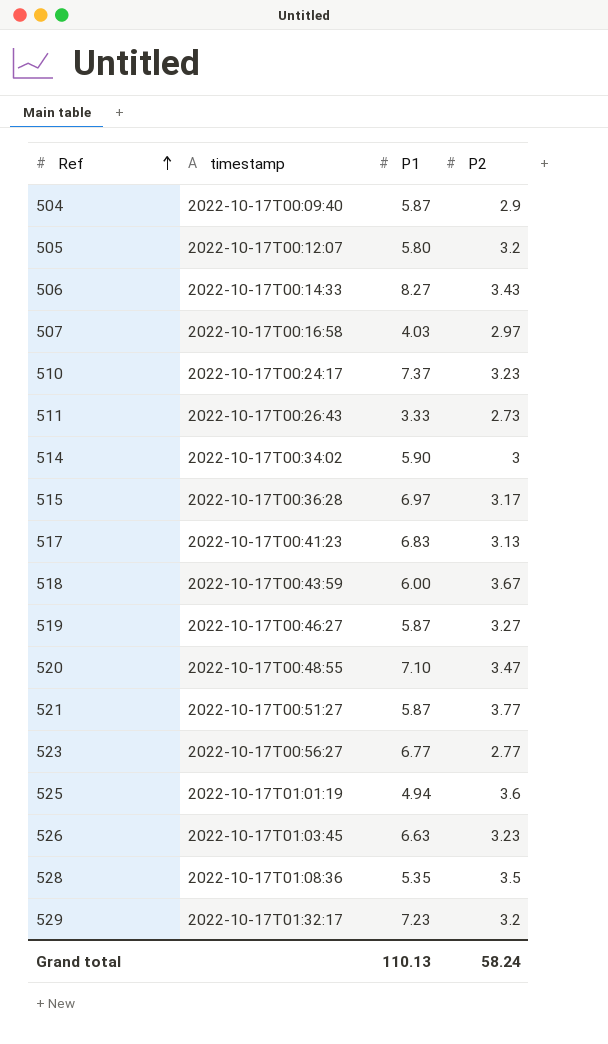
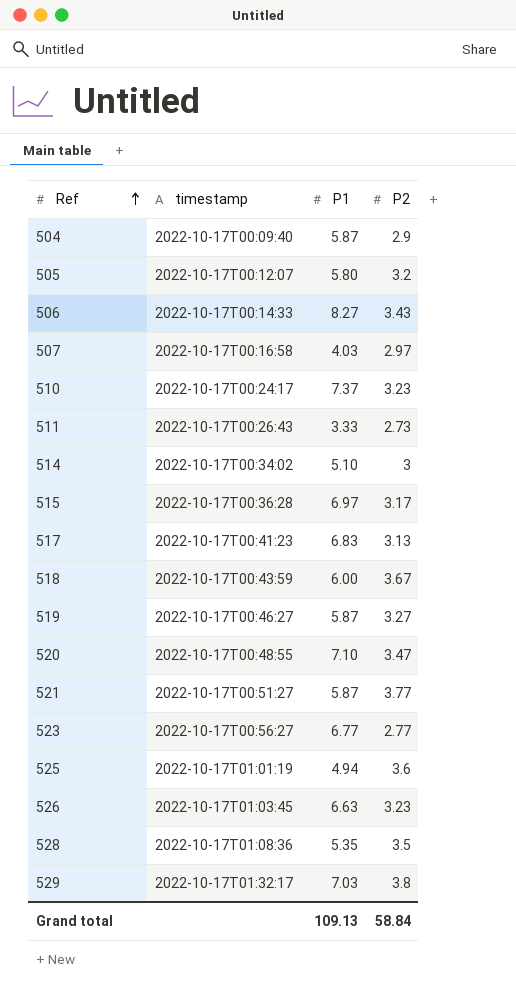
514 | P1: 5.90 -> 5.10
529 | P1: 7.23 -> 7.03
529 | P2: 3.2 -> 3.8
Grand total | P1: 110.13 -> 109.13
Grand total | P2: 58.24 -> 58.84

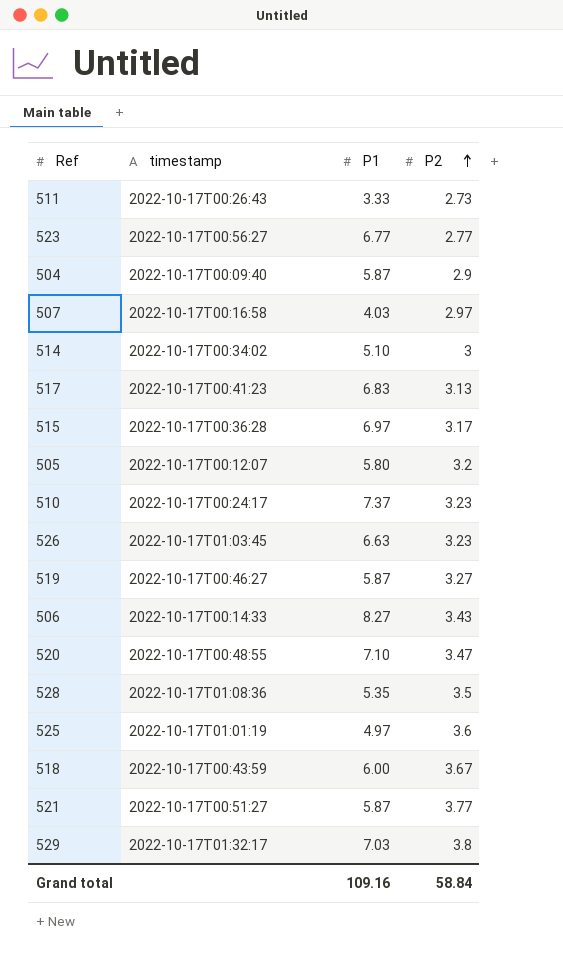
row order: Ref ascending -> P2 ascending
525 | P1: 4.94 -> 4.97
Grand total | P1: 109.13 -> 109.16

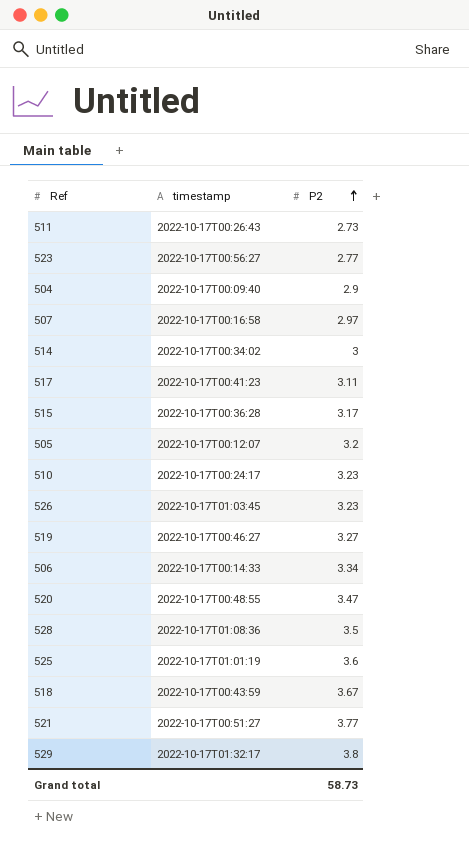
column P1 | position: 3 -> none
517 | P2: 3.13 -> 3.11
506 | P2: 3.43 -> 3.34
Grand total | P2: 58.84 -> 58.73

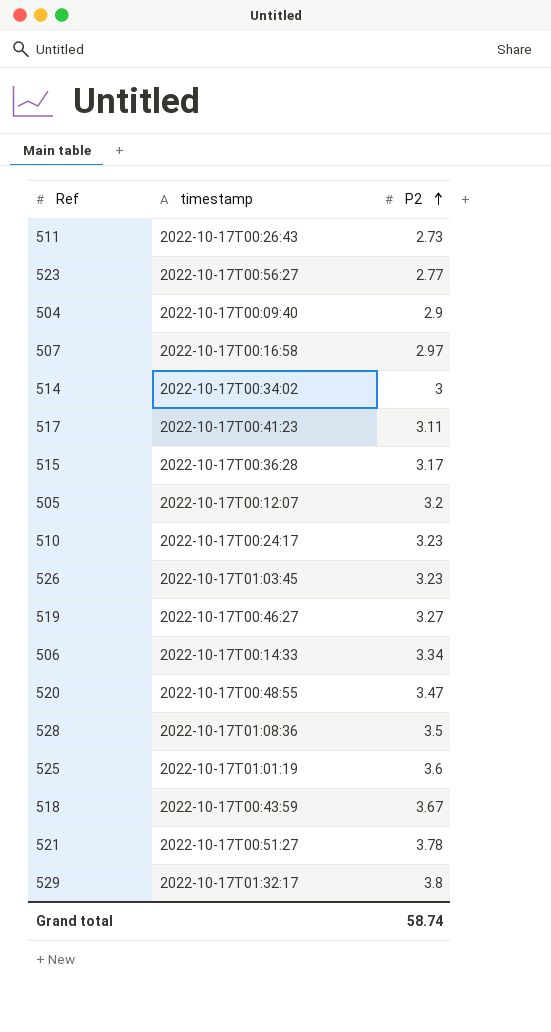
521 | P2: 3.77 -> 3.78
Grand total | P2: 58.73 -> 58.74

